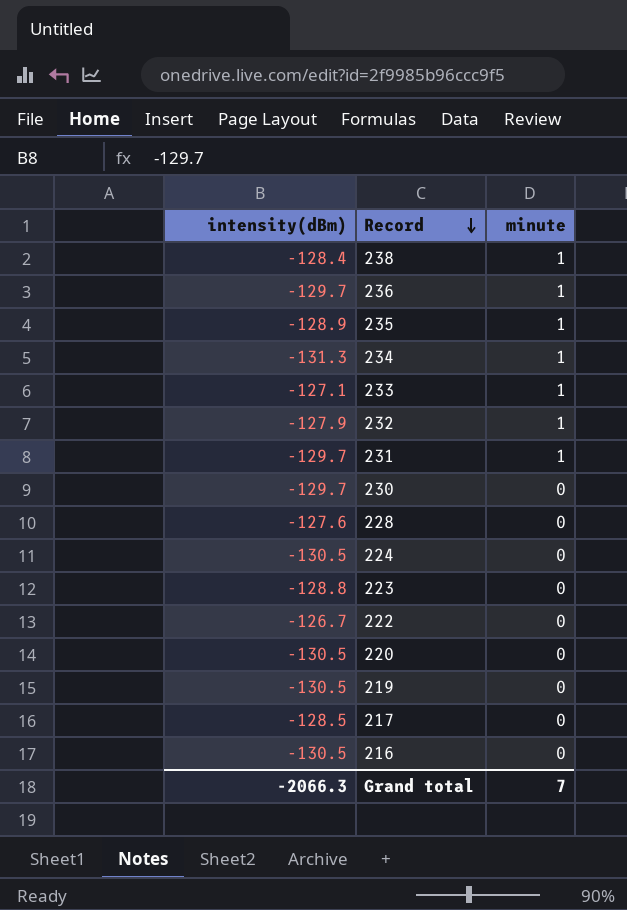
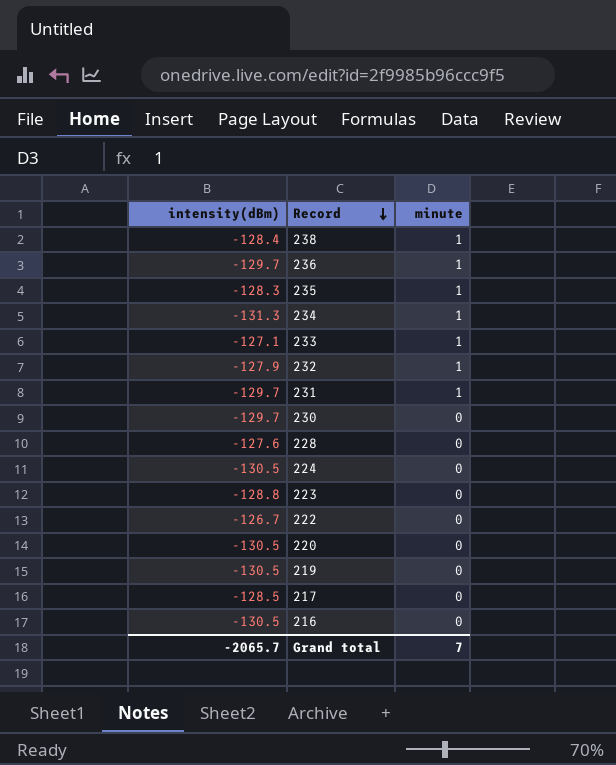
235 | intensity(dBm): -128.9 -> -128.3
Grand total | intensity(dBm): -2066.3 -> -2065.7

